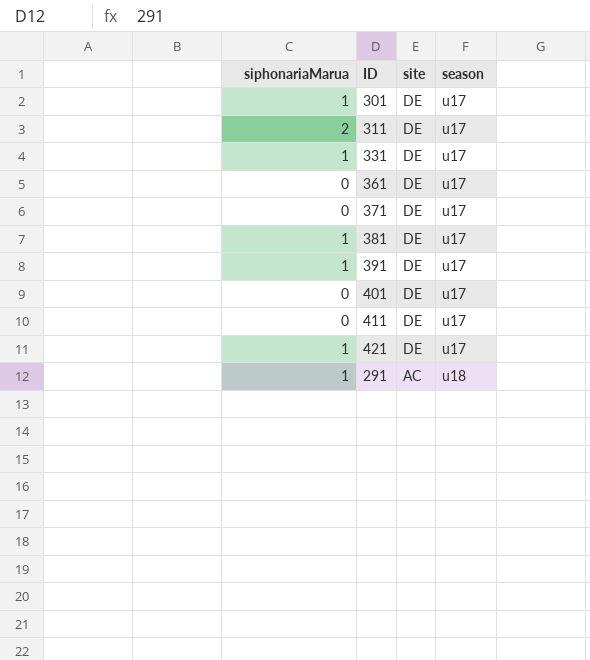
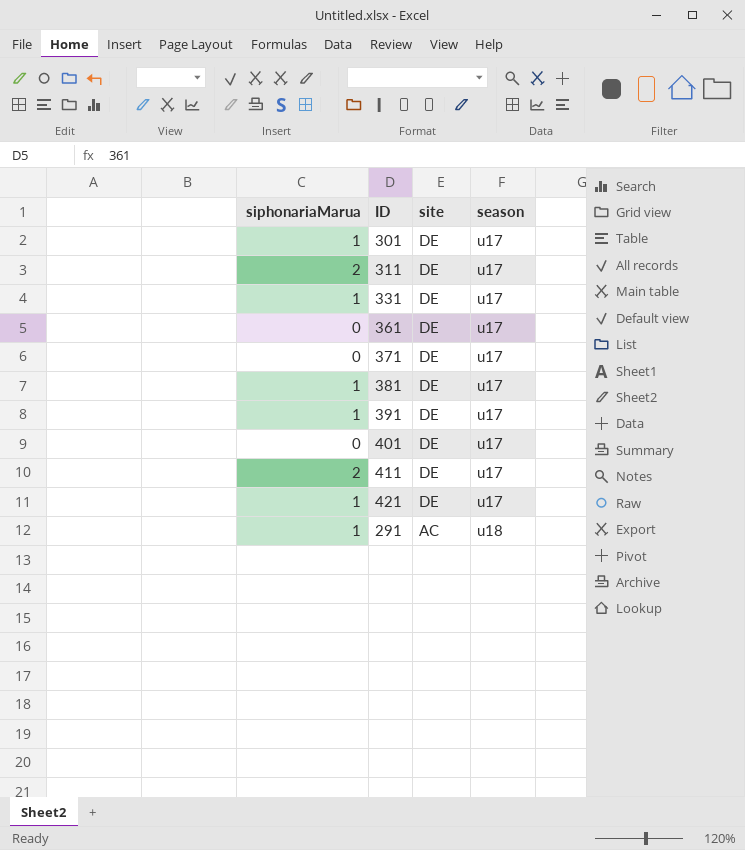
411 | siphonariaMarua: 0 -> 2

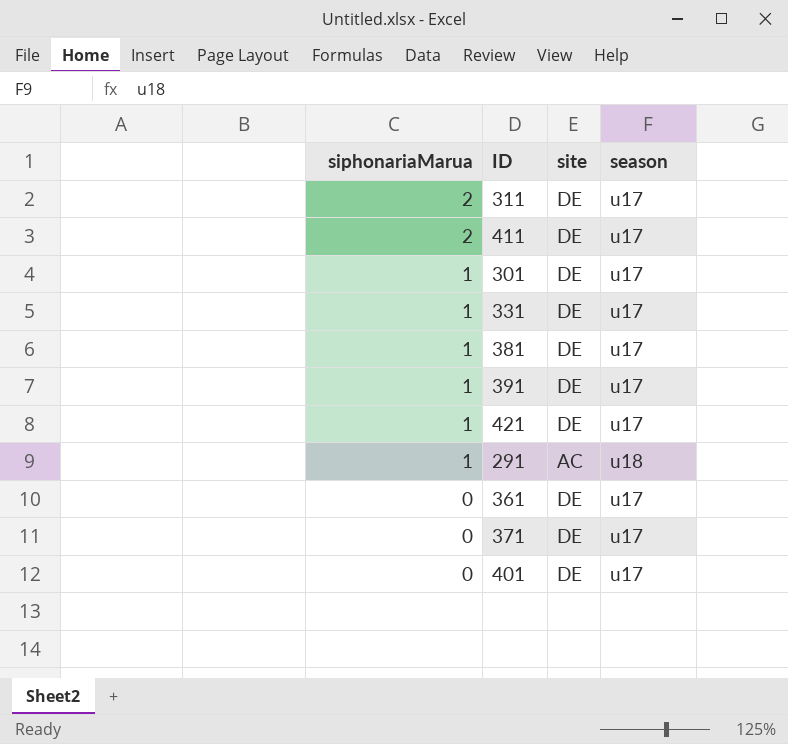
row order: site descending -> siphonariaMarua descending

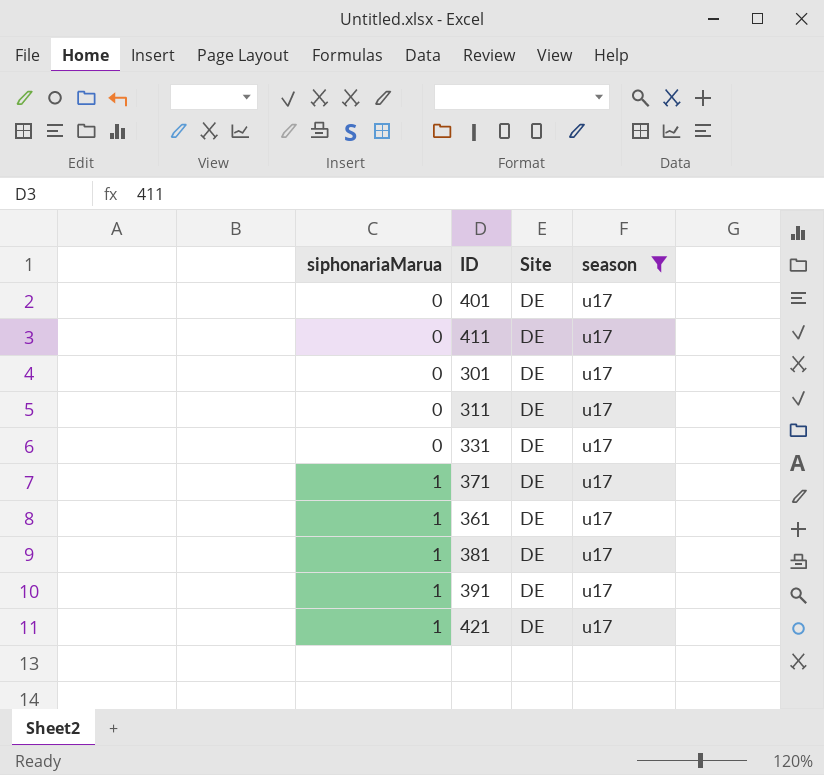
filter: none -> season = u17
row order: siphonariaMarua descending -> siphonariaMarua ascending
column name: site -> Site
411 | siphonariaMarua: 2 -> 0
301 | siphonariaMarua: 1 -> 0
311 | siphonariaMarua: 2 -> 0
331 | siphonariaMarua: 1 -> 0
371 | siphonariaMarua: 0 -> 1
361 | siphonariaMarua: 0 -> 1

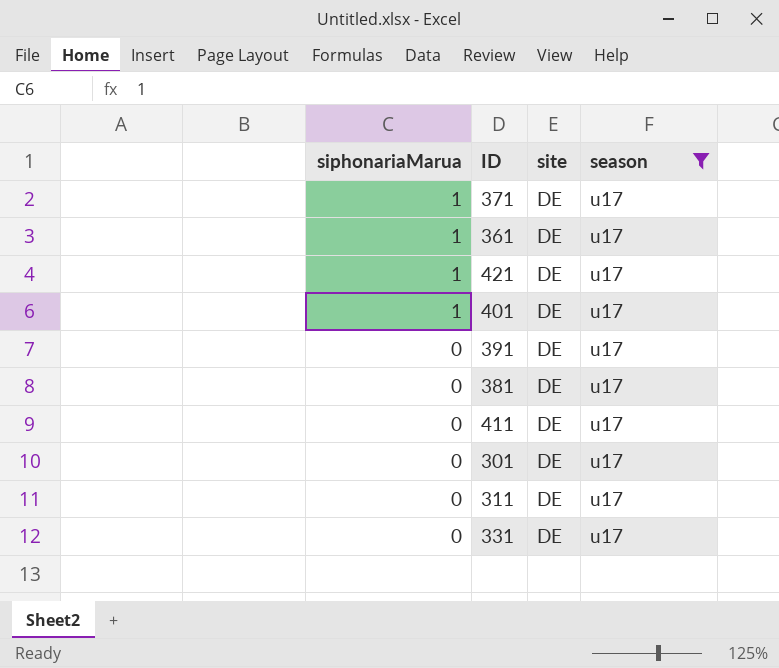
row order: siphonariaMarua ascending -> siphonariaMarua descending
column name: Site -> site
401 | siphonariaMarua: 0 -> 1
391 | siphonariaMarua: 1 -> 0
381 | siphonariaMarua: 1 -> 0

